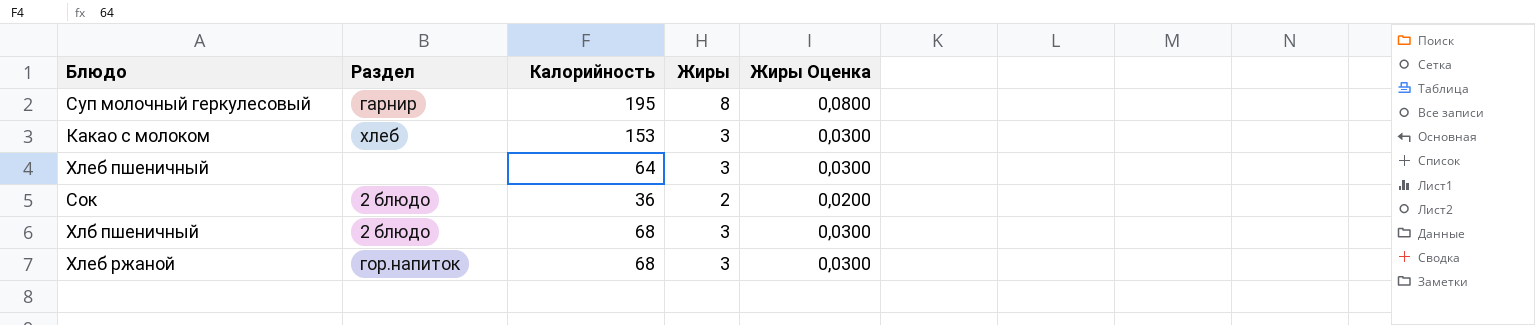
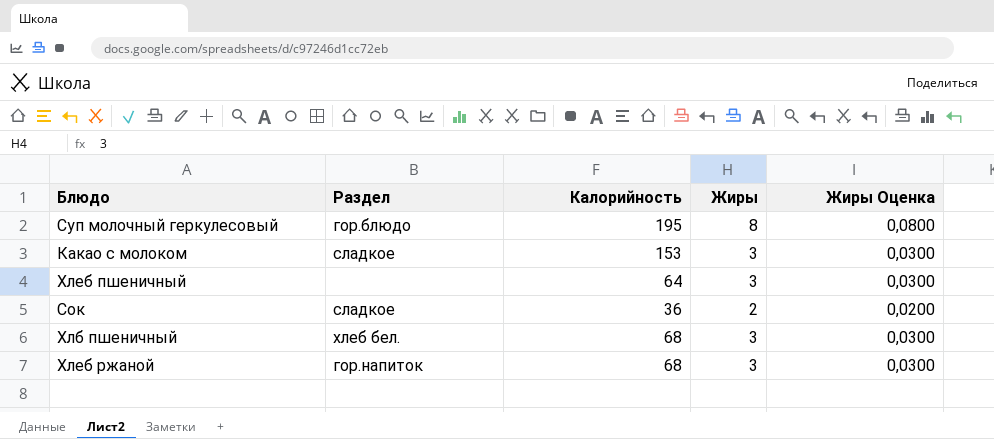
Суп молочный геркулесовый | Раздел: гарнир -> гор.блюдо
Какао с молоком | Раздел: хлеб -> сладкое
Сок | Раздел: 2 блюдо -> сладкое
Хлб пшеничный | Раздел: 2 блюдо -> хлеб бел.

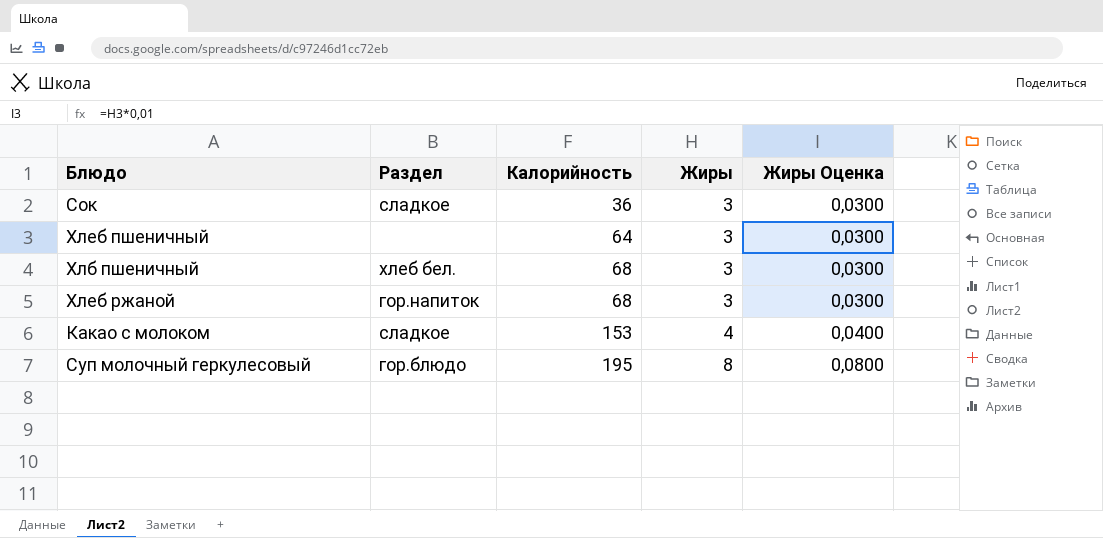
row order: none -> Калорийность ascending
Сок | Жиры: 2 -> 3
Сок | Жиры Оценка: 0,0200 -> 0,0300
Какао с молоком | Жиры: 3 -> 4
Какао с молоком | Жиры Оценка: 0,0300 -> 0,0400

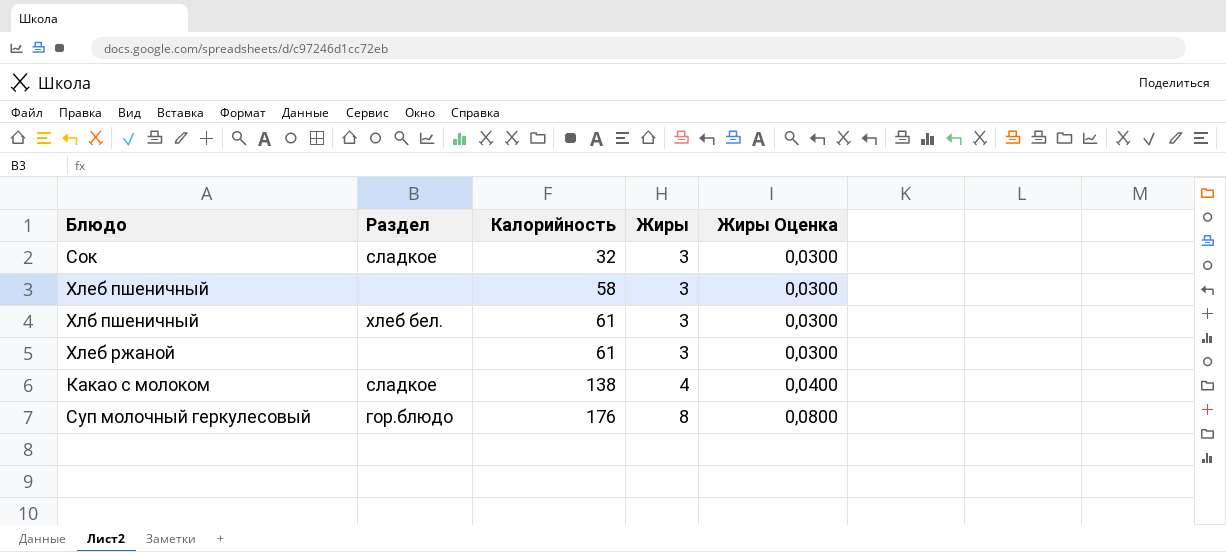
Сок | Калорийность: 36 -> 32
Хлеб пшеничный | Калорийность: 64 -> 58
Хлб пшеничный | Калорийность: 68 -> 61
Хлеб ржаной | Раздел: гор.напиток -> none
Хлеб ржаной | Калорийность: 68 -> 61
Какао с молоком | Калорийность: 153 -> 138
Суп молочный геркулесовый | Калорийность: 195 -> 176

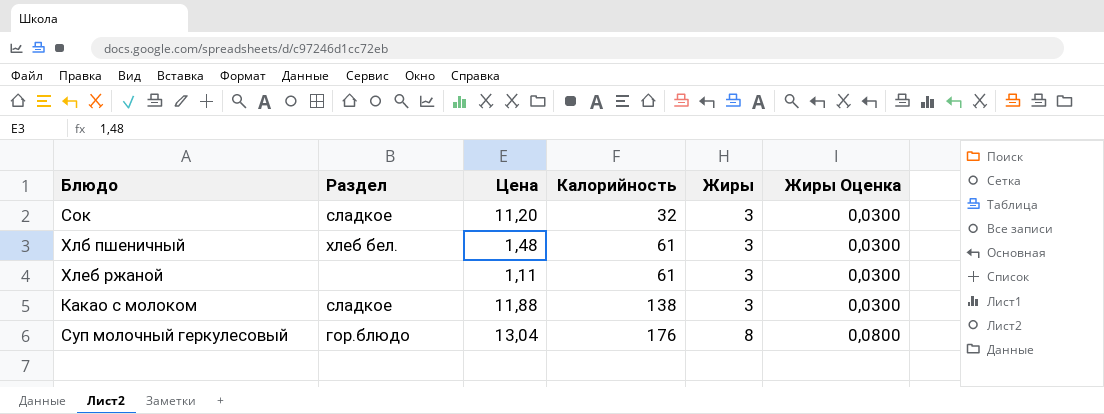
column Цена | position: none -> 3
row Хлеб пшеничный: none | 58 | 3 | 0,0300 -> none
Какао с молоком | Жиры: 4 -> 3
Какао с молоком | Жиры Оценка: 0,0400 -> 0,0300

